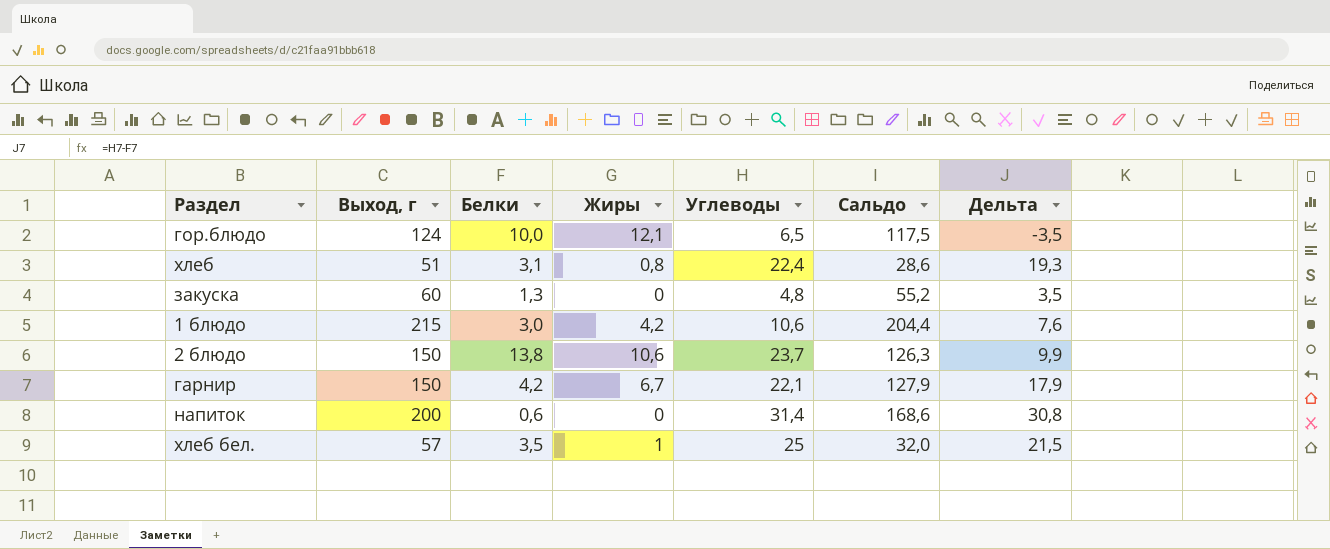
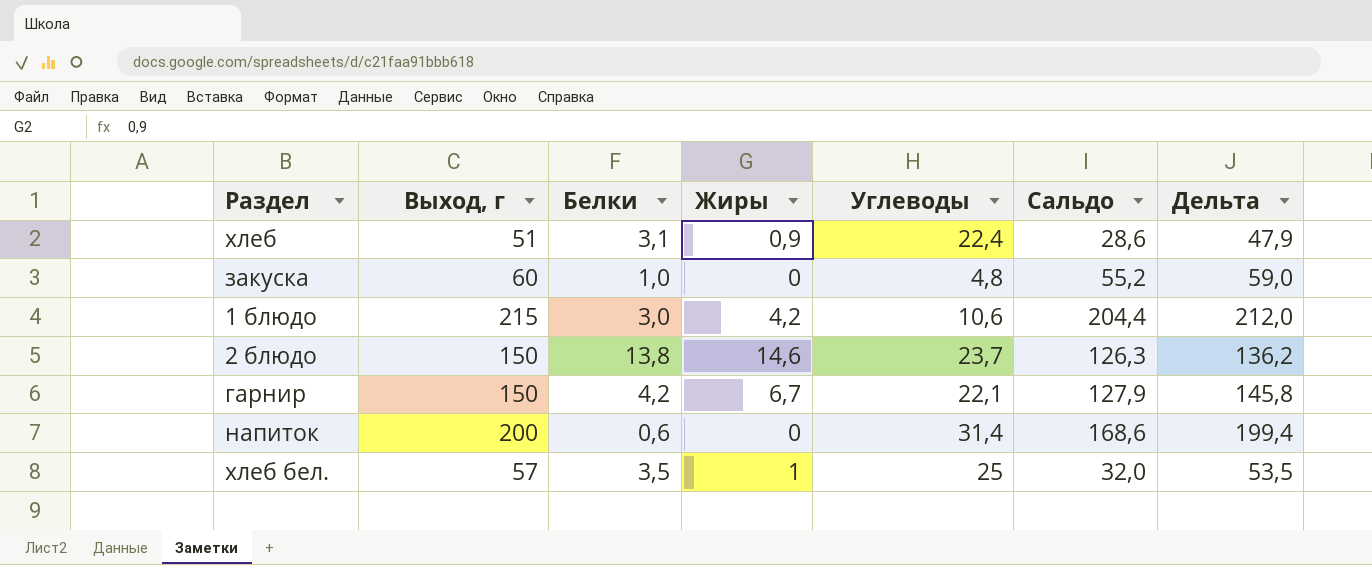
column Дельта | formula: [Углеводы] - [Белки] -> [Выход, г] - [Белки]
row гор.блюдо: 124 | 10,0 | 12,1 | 6,5 | 117,5 | -3,5 -> none
хлеб | Жиры: 0,8 -> 0,9
закуска | Белки: 1,3 -> 1,0
2 блюдо | Жиры: 10,6 -> 14,6

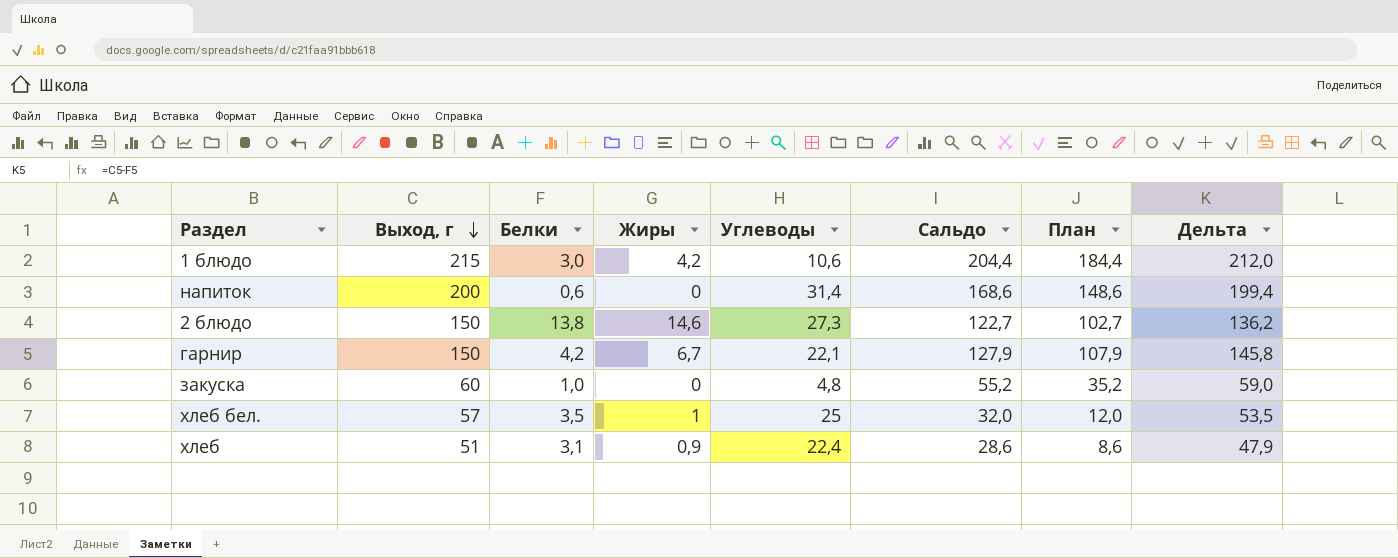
row order: none -> Выход, г descending
column План | formula: none -> [Сальдо] - 20
2 блюдо | Углеводы: 23,7 -> 27,3
2 блюдо | Сальдо: 126,3 -> 122,7

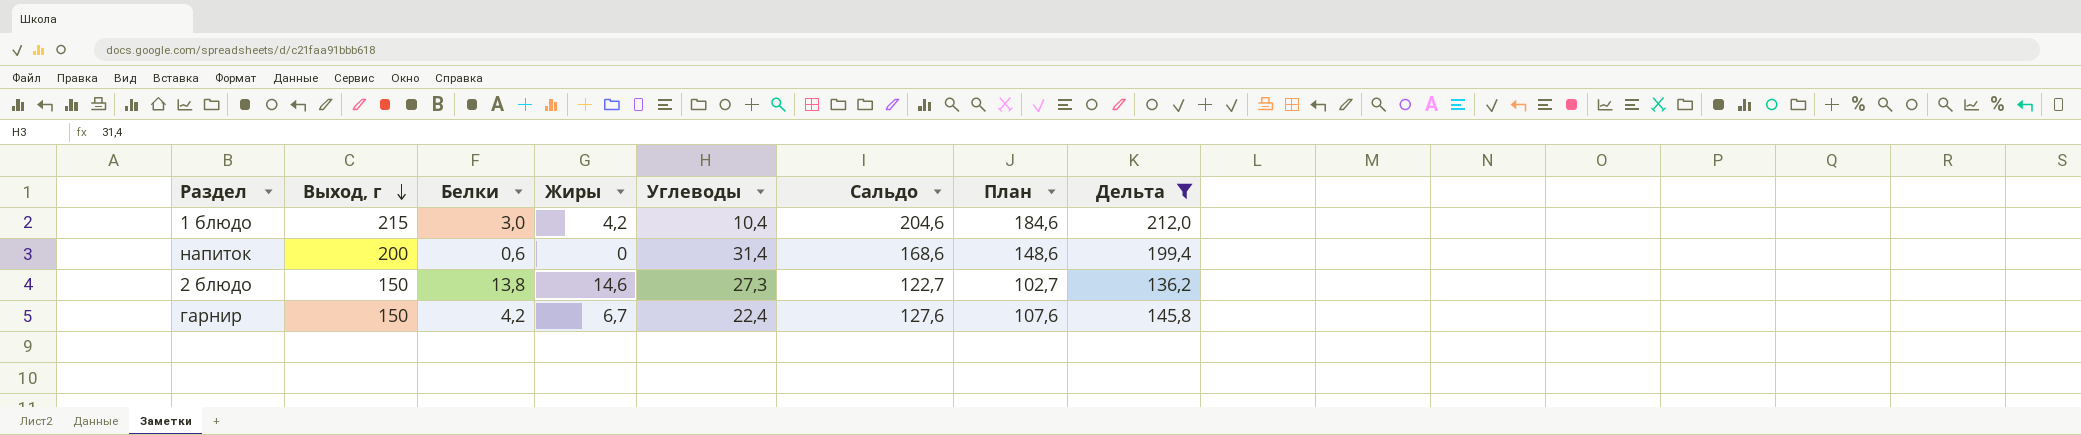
filter: none -> Дельта >= 136,2
1 блюдо | Углеводы: 10,6 -> 10,4
1 блюдо | Сальдо: 204,4 -> 204,6
1 блюдо | План: 184,4 -> 184,6
гарнир | Углеводы: 22,1 -> 22,4
гарнир | Сальдо: 127,9 -> 127,6
гарнир | План: 107,9 -> 107,6

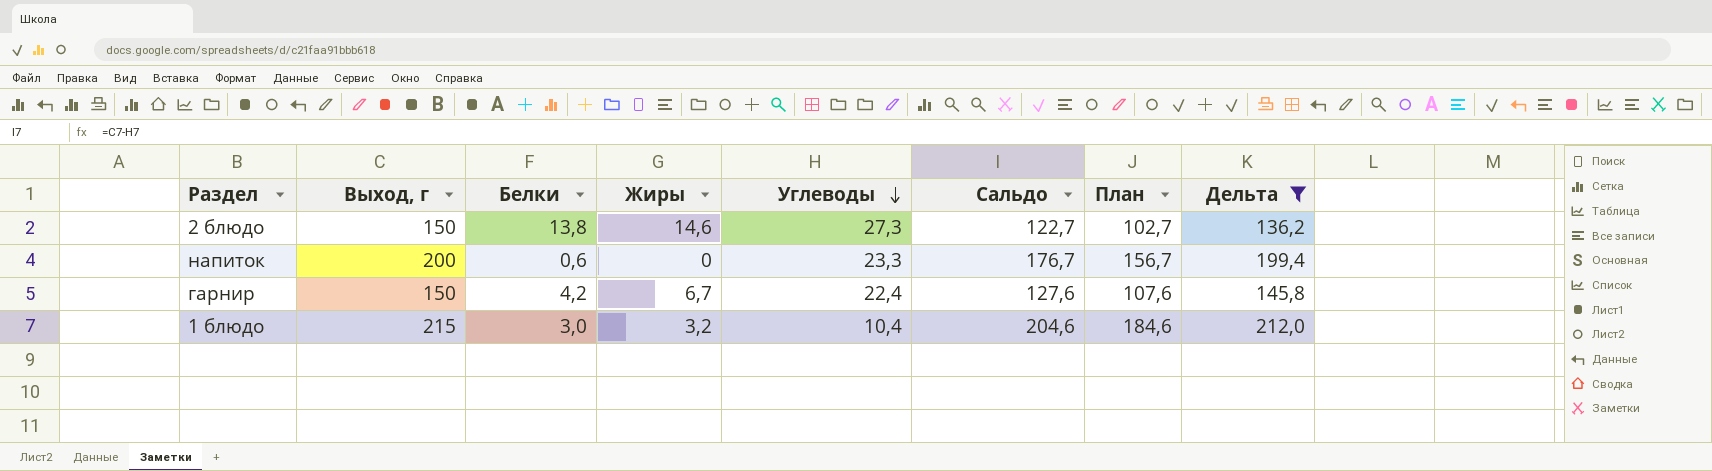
row order: Выход, г descending -> Углеводы descending
напиток | Углеводы: 31,4 -> 23,3
напиток | Сальдо: 168,6 -> 176,7
напиток | План: 148,6 -> 156,7
1 блюдо | Жиры: 4,2 -> 3,2

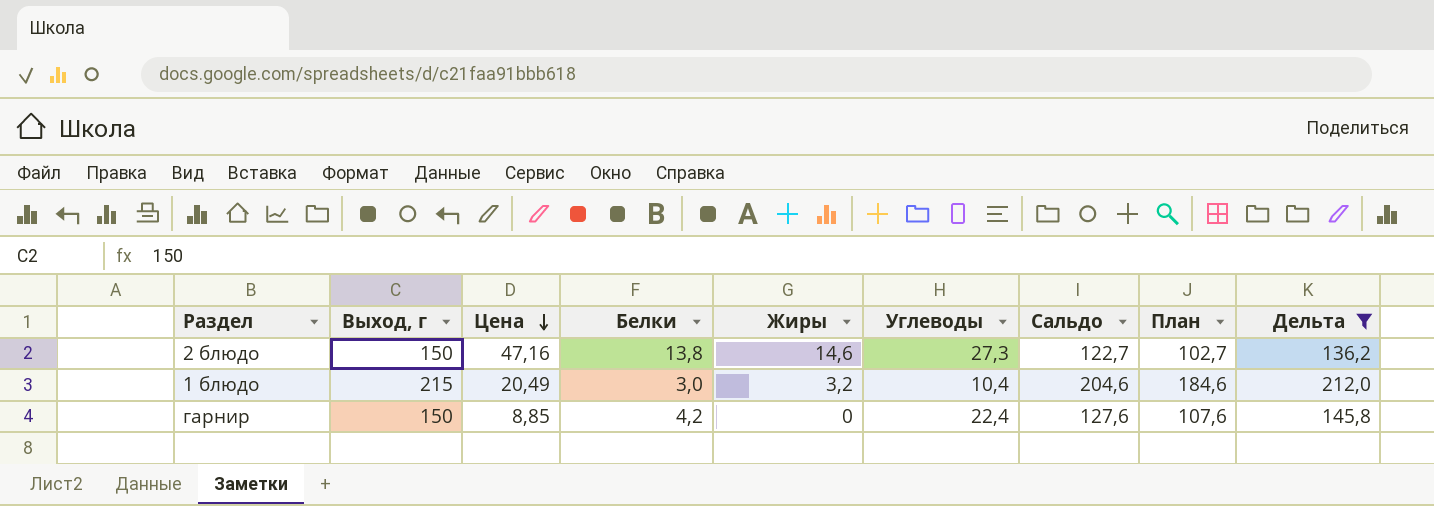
row order: Углеводы descending -> Цена descending
column Цена | position: none -> 3
row напиток: 200 | 0,6 | 0 | 23,3 | 176,7 | 156,7 | 199,4 -> none
гарнир | Жиры: 6,7 -> 0

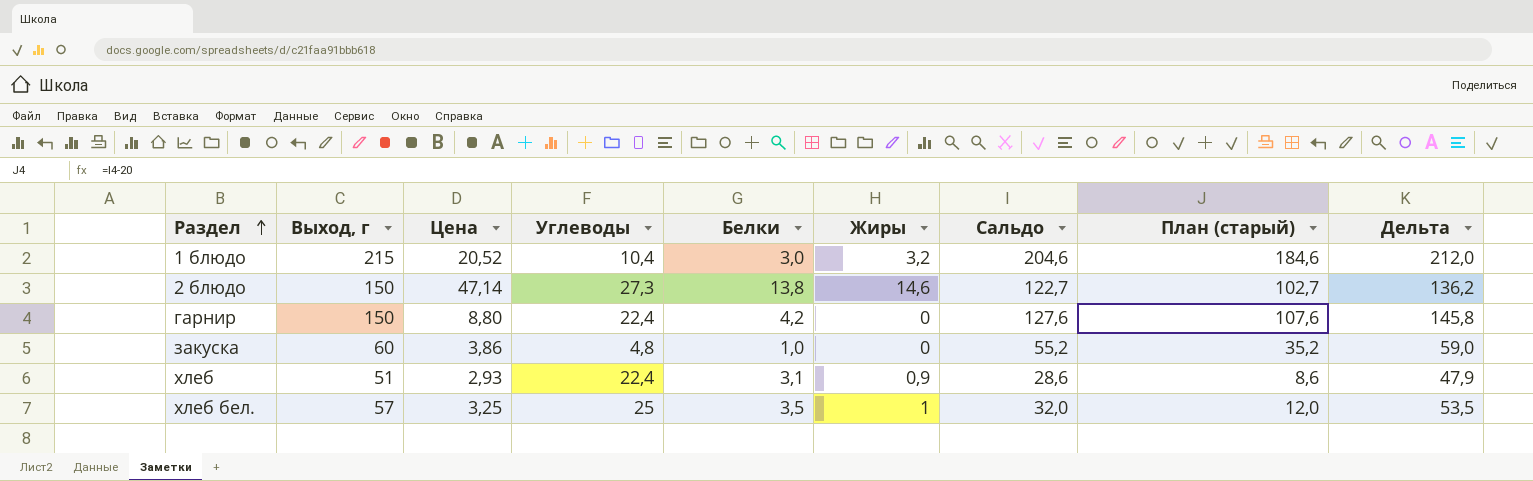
filter: Дельта >= 136,2 -> none
row order: Цена descending -> Раздел ascending
column Углеводы | position: 6 -> 4
column name: План -> План (старый)
1 блюдо | Цена: 20,49 -> 20,52
2 блюдо | Цена: 47,16 -> 47,14
гарнир | Цена: 8,85 -> 8,80

